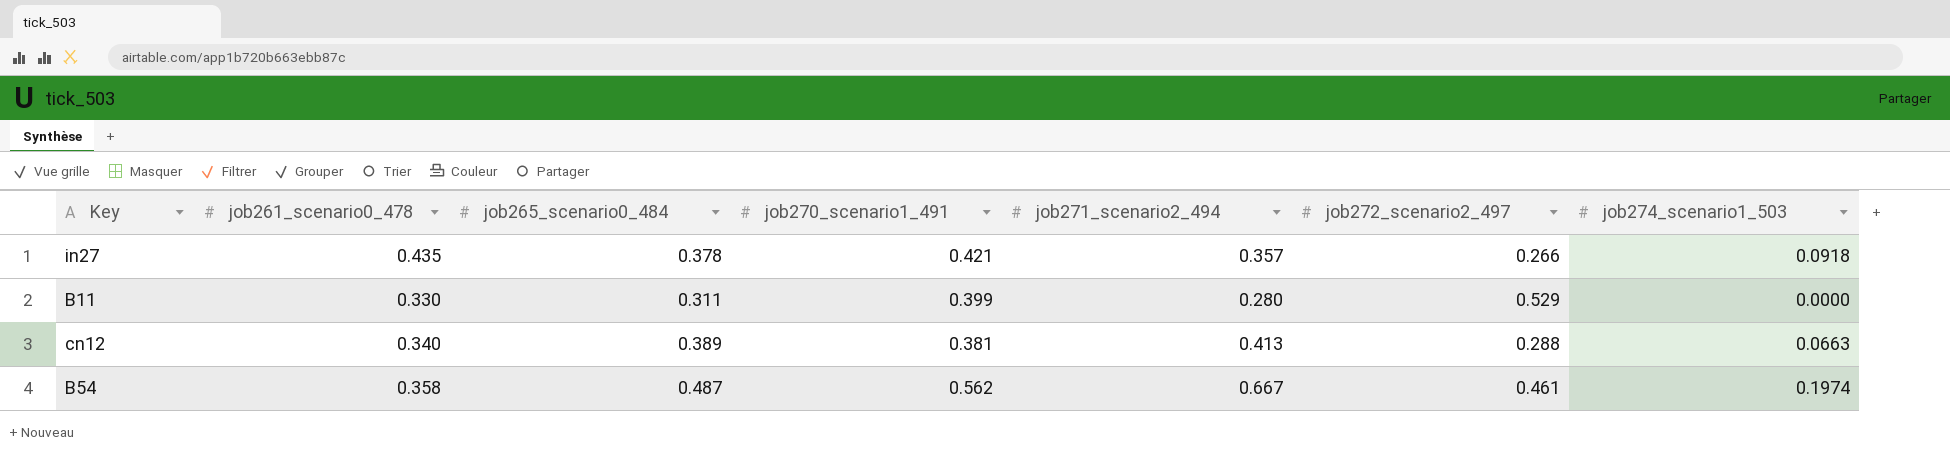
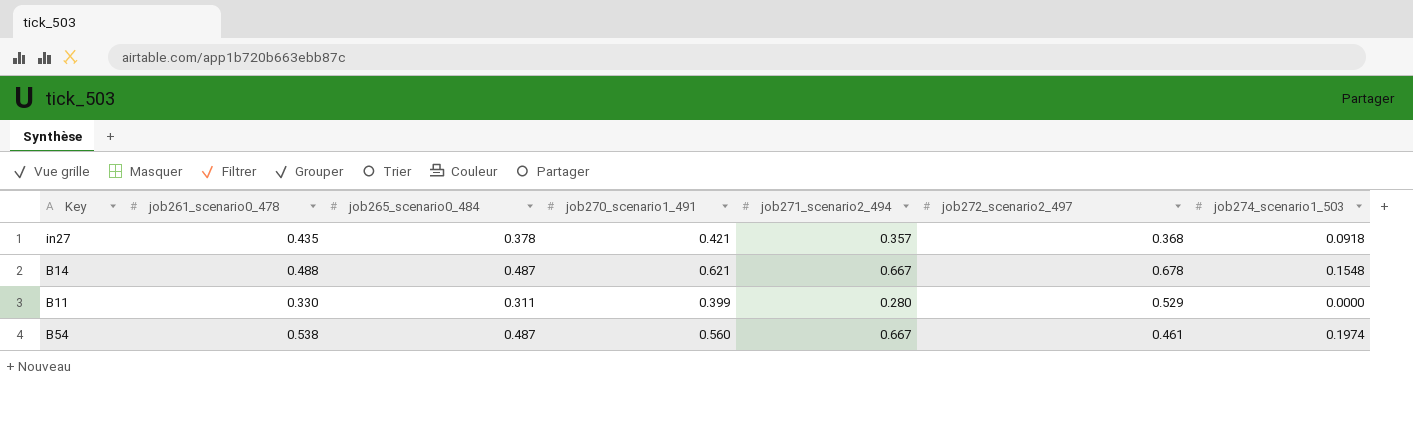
row cn12: 0.340 | 0.389 | 0.381 | 0.413 | 0.288 | 0.0663 -> none
in27 | job272_scenario2_497: 0.266 -> 0.368
row B14: none -> 0.488 | 0.487 | 0.621 | 0.667 | 0.678 | 0.1548
B54 | job261_scenario0_478: 0.358 -> 0.538
B54 | job270_scenario1_491: 0.562 -> 0.560

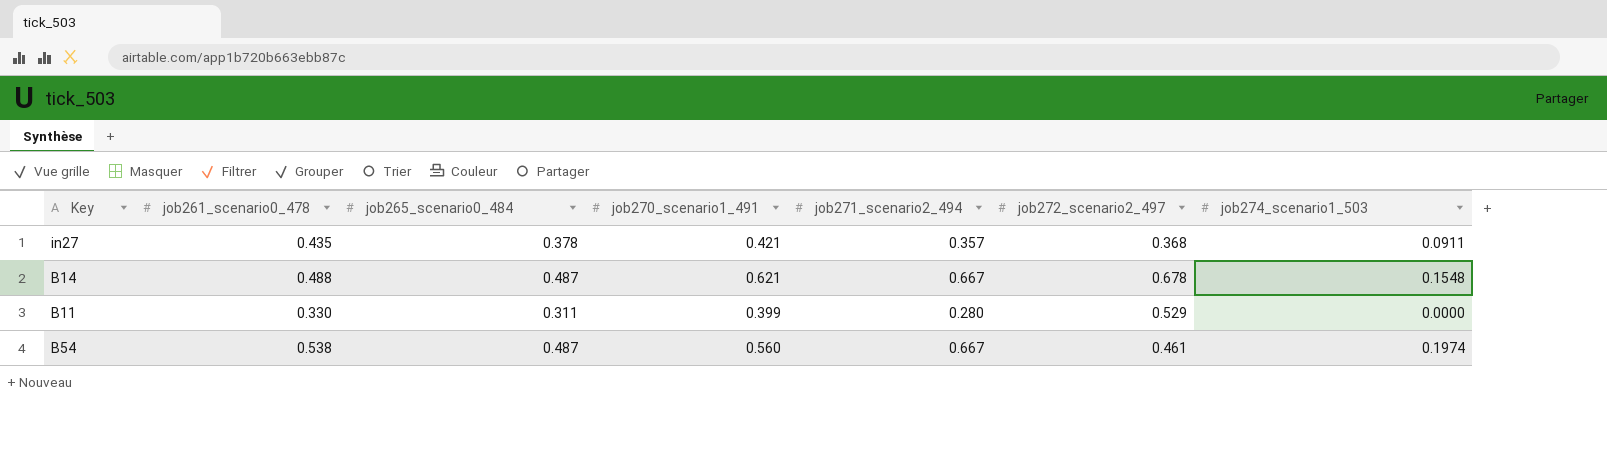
in27 | job274_scenario1_503: 0.0918 -> 0.0911

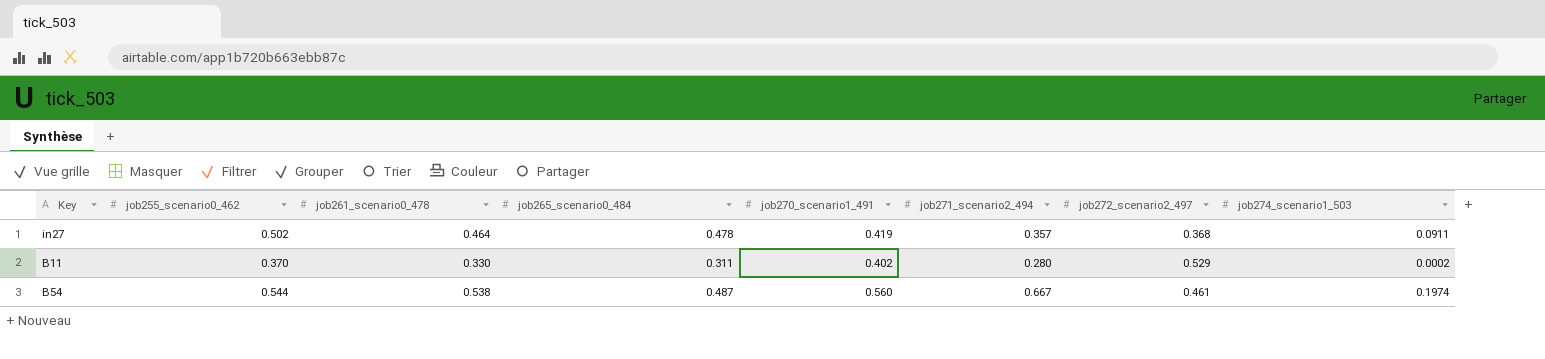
column job255_scenario0_462 | position: none -> 2
row B14: 0.488 | 0.487 | 0.621 | 0.667 | 0.678 | 0.1548 -> none
in27 | job261_scenario0_478: 0.435 -> 0.464
in27 | job265_scenario0_484: 0.378 -> 0.478
in27 | job270_scenario1_491: 0.421 -> 0.419
B11 | job270_scenario1_491: 0.399 -> 0.402
B11 | job274_scenario1_503: 0.0000 -> 0.0002

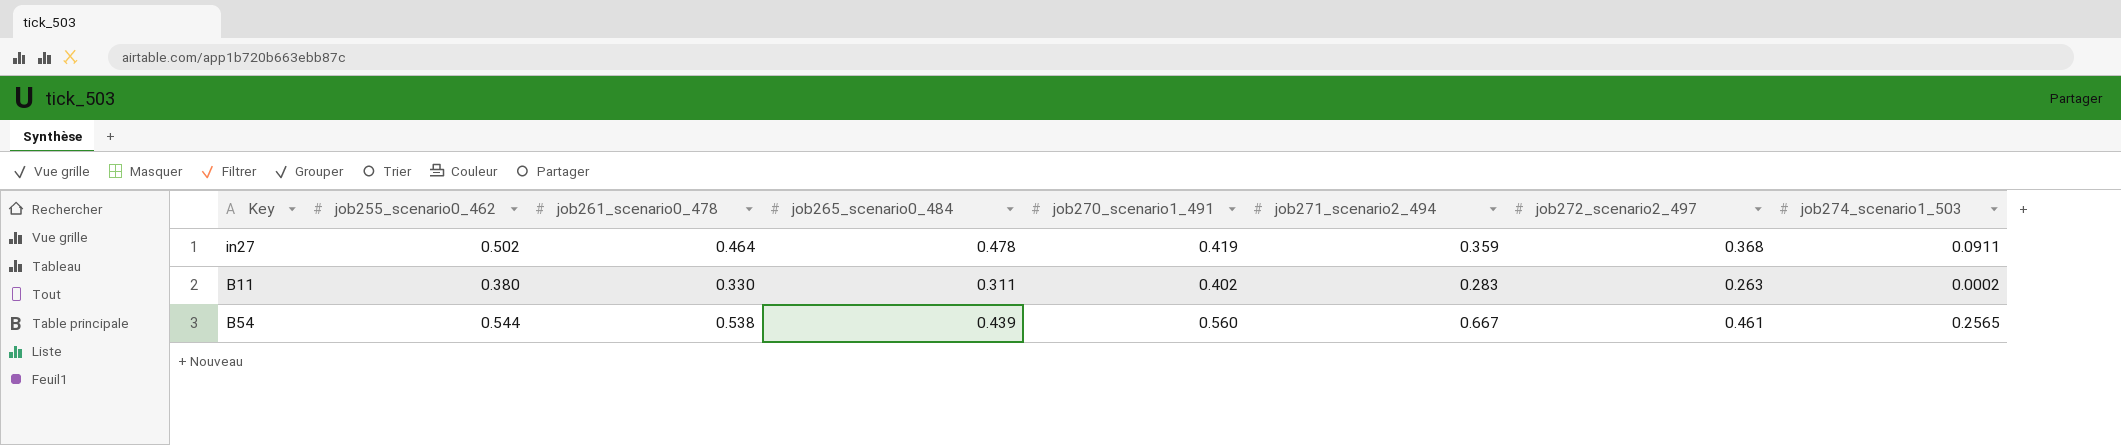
in27 | job271_scenario2_494: 0.357 -> 0.359
B11 | job255_scenario0_462: 0.370 -> 0.380
B11 | job271_scenario2_494: 0.280 -> 0.283
B11 | job272_scenario2_497: 0.529 -> 0.263
B54 | job265_scenario0_484: 0.487 -> 0.439
B54 | job274_scenario1_503: 0.1974 -> 0.2565

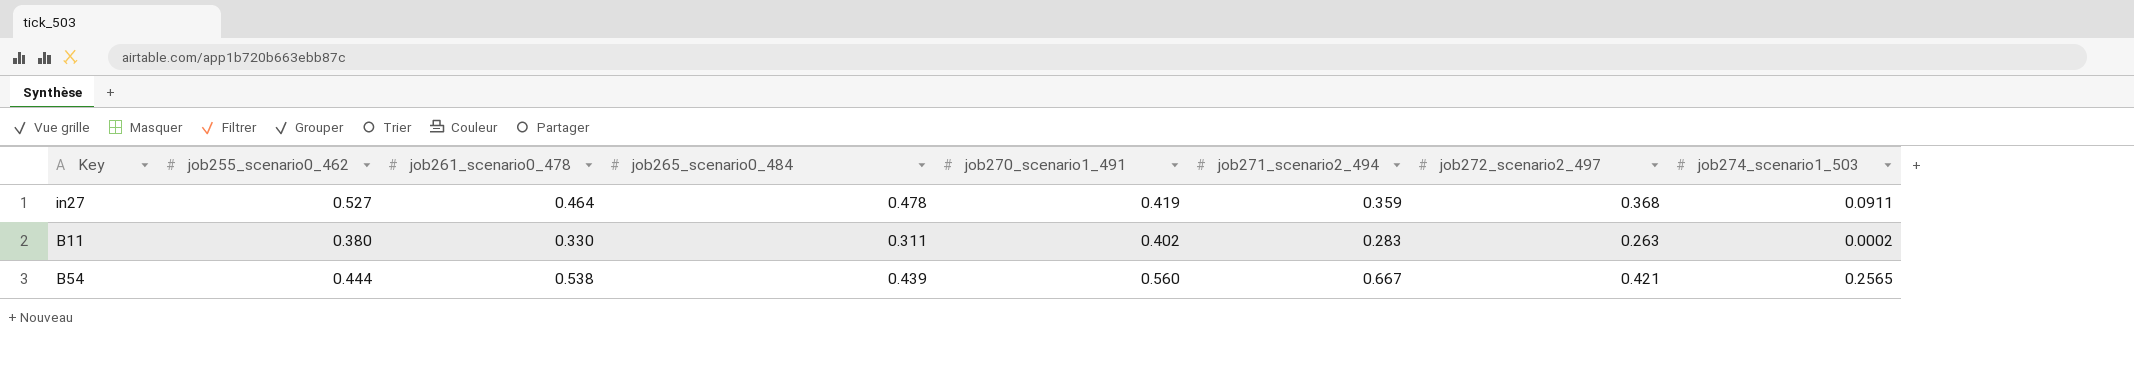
in27 | job255_scenario0_462: 0.502 -> 0.527
B54 | job255_scenario0_462: 0.544 -> 0.444
B54 | job272_scenario2_497: 0.461 -> 0.421

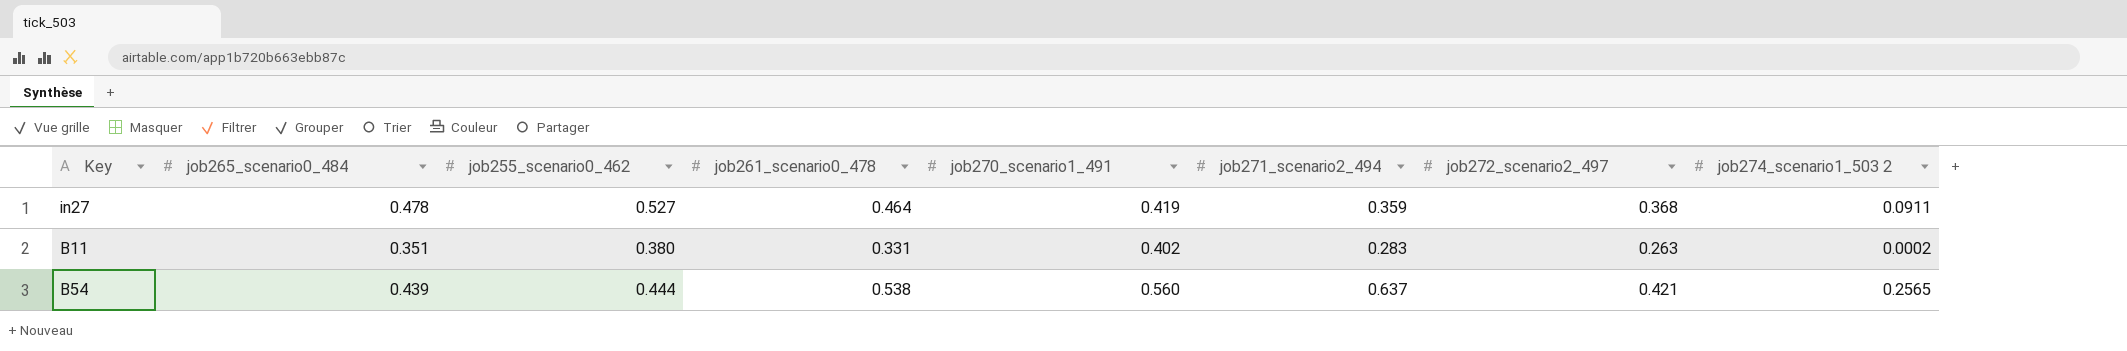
column job265_scenario0_484 | position: 4 -> 2
column name: job274_scenario1_503 -> job274_scenario1_503 2
B11 | job265_scenario0_484: 0.311 -> 0.351
B11 | job261_scenario0_478: 0.330 -> 0.331
B54 | job271_scenario2_494: 0.667 -> 0.637

